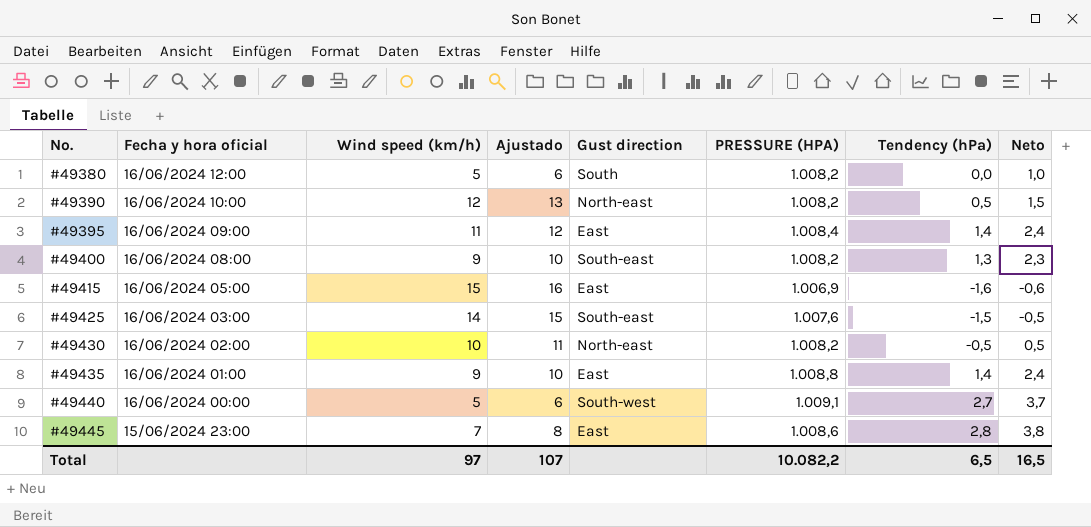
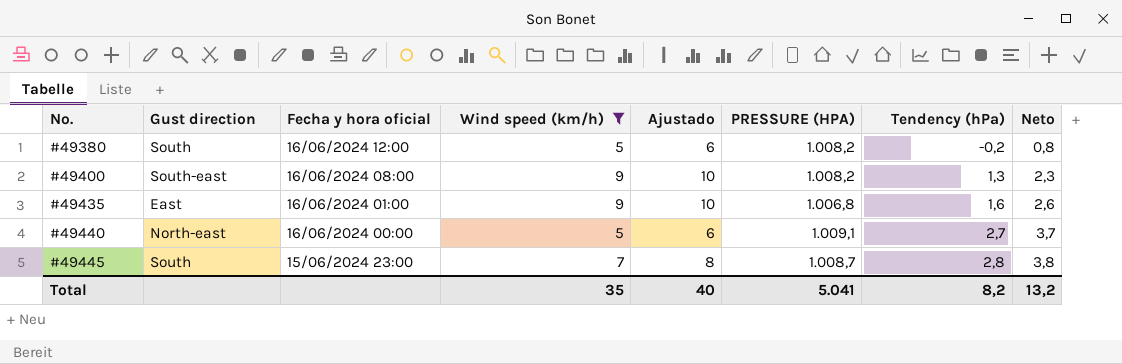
filter: none -> Wind speed (km/h) <= 9
column Gust direction | position: 5 -> 2
#49380 | Tendency (hPa): 0,0 -> -0,2
#49380 | Neto: 1,0 -> 0,8
#49435 | PRESSURE (HPA): 1.008,8 -> 1.006,8
#49435 | Tendency (hPa): 1,4 -> 1,6
#49435 | Neto: 2,4 -> 2,6
#49440 | Gust direction: South-west -> North-east
#49445 | Gust direction: East -> South
#49445 | PRESSURE (HPA): 1.008,6 -> 1.008,7
Total | Wind speed (km/h): 97 -> 35
Total | Ajustado: 107 -> 40
Total | PRESSURE (HPA): 10.082,2 -> 5.041
Total | Tendency (hPa): 6,5 -> 8,2
Total | Neto: 16,5 -> 13,2

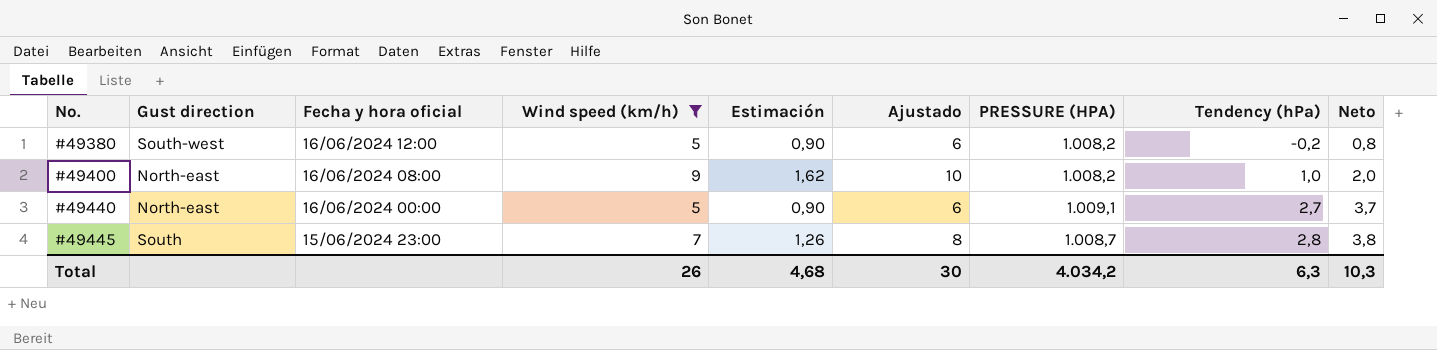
column Estimación | formula: none -> [Wind speed (km/h)] * 0,18
row #49435: East | 16/06/2024 01:00 | 9 | 10 | 1.006,8 | 1,6 | 2,6 -> none
#49380 | Gust direction: South -> South-west
#49400 | Gust direction: South-east -> North-east
#49400 | Tendency (hPa): 1,3 -> 1,0
#49400 | Neto: 2,3 -> 2,0
Total | Wind speed (km/h): 35 -> 26
Total | Ajustado: 40 -> 30
Total | PRESSURE (HPA): 5.041 -> 4.034,2
Total | Tendency (hPa): 8,2 -> 6,3
Total | Neto: 13,2 -> 10,3

